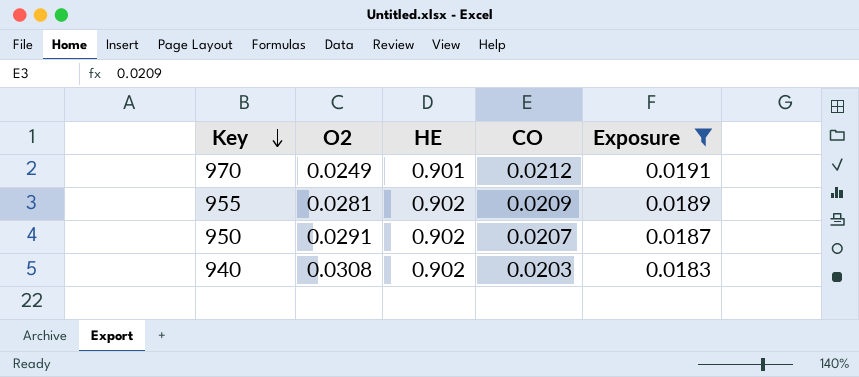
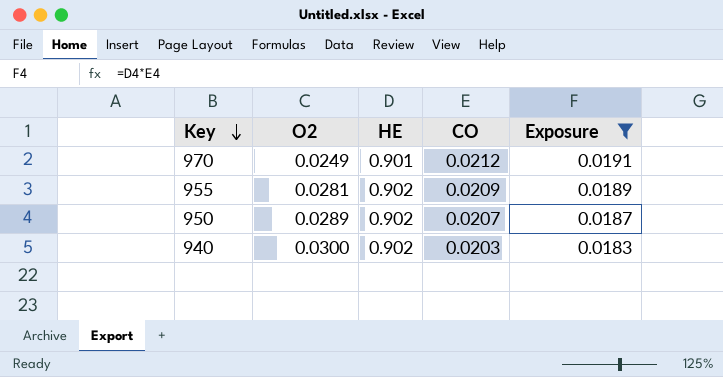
950 | O2: 0.0291 -> 0.0289
940 | O2: 0.0308 -> 0.0300

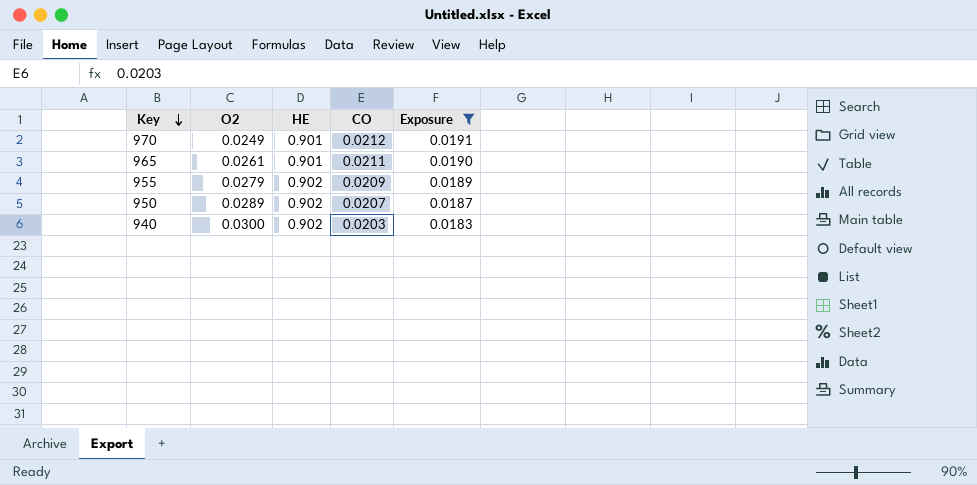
row 965: none -> 0.0261 | 0.901 | 0.0211 | 0.0190
955 | O2: 0.0281 -> 0.0279

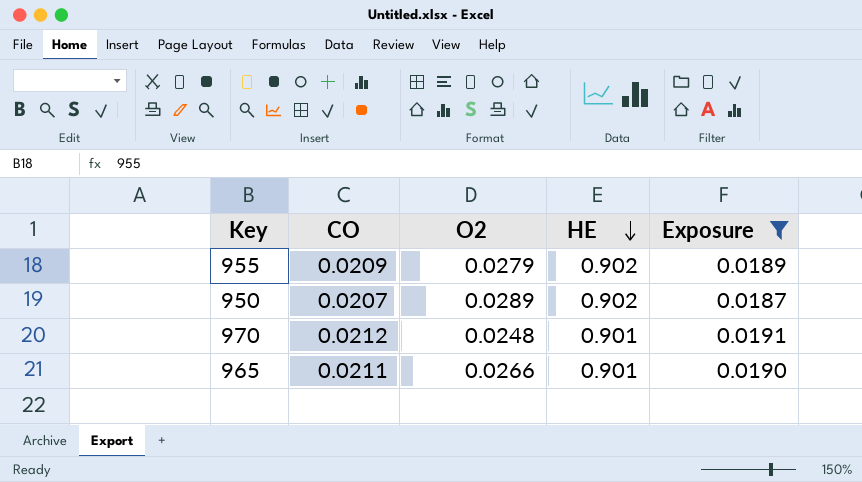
row order: Key descending -> HE descending
column CO | position: 4 -> 2
row 940: 0.0300 | 0.902 | 0.0203 | 0.0183 -> none
970 | O2: 0.0249 -> 0.0248
965 | O2: 0.0261 -> 0.0266

